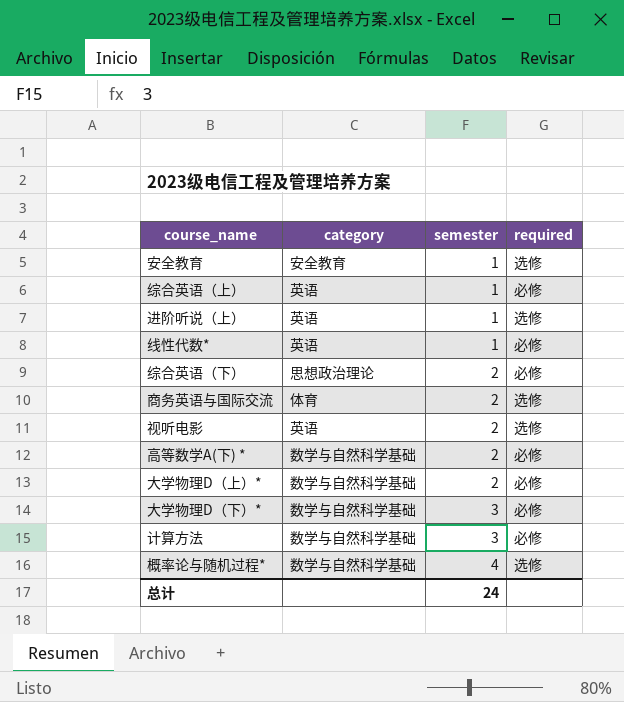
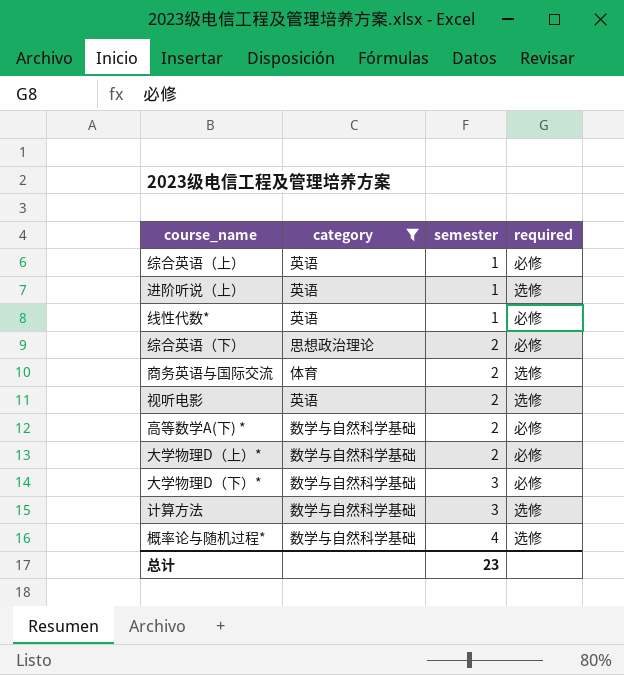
filter: none -> category != 安全教育
计算方法 | required: 必修 -> 选修
总计 | semester: 24 -> 23

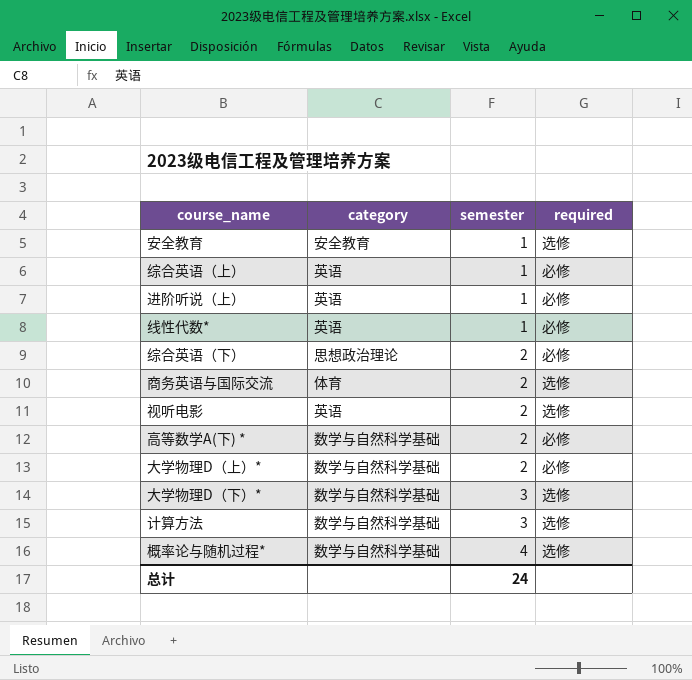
filter: category != 安全教育 -> none
进阶听说（上） | required: 选修 -> 必修
大学物理D（下）* | required: 必修 -> 选修
总计 | semester: 23 -> 24

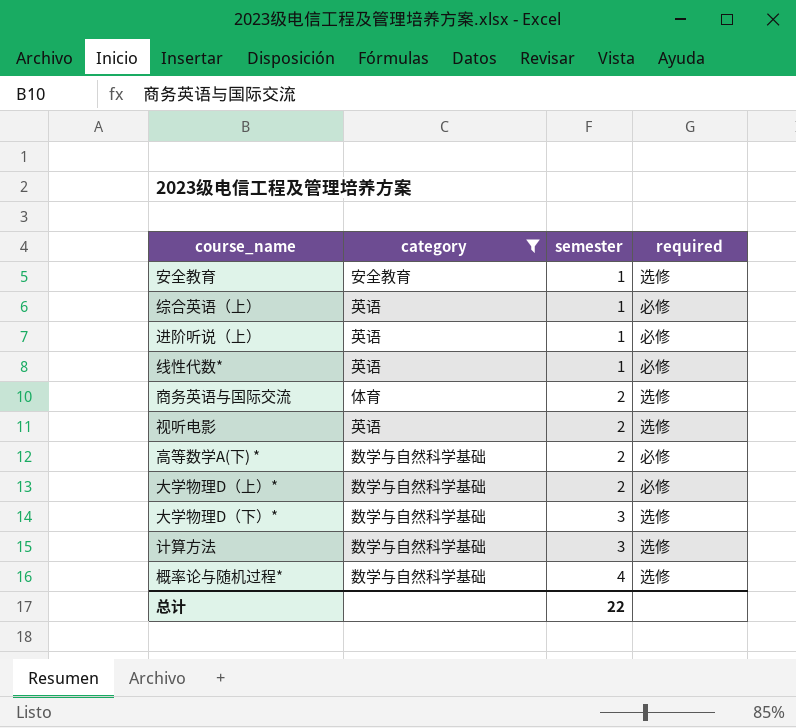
filter: none -> category != 思想政治理论
总计 | semester: 24 -> 22

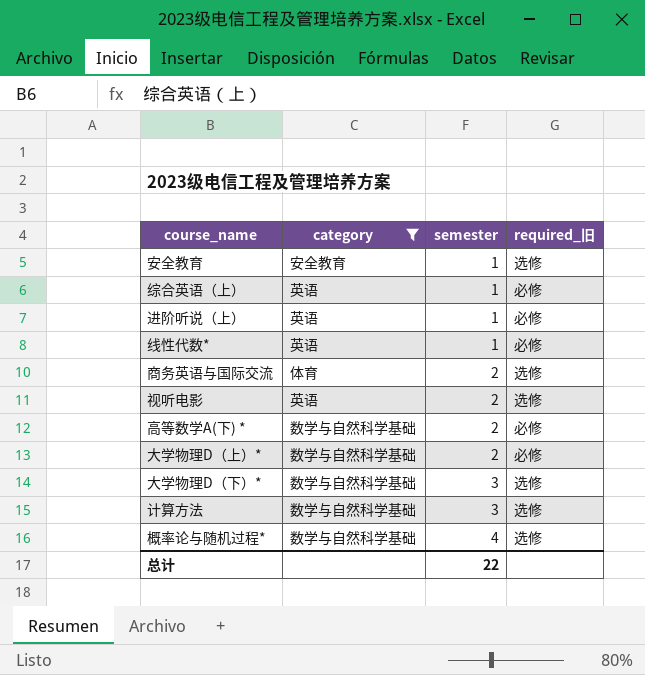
column name: required -> required_旧

